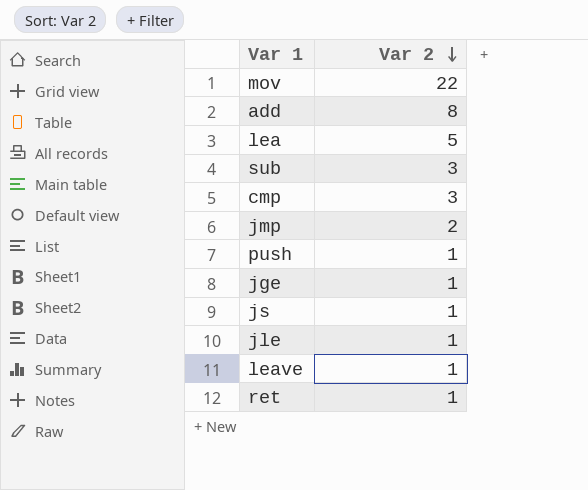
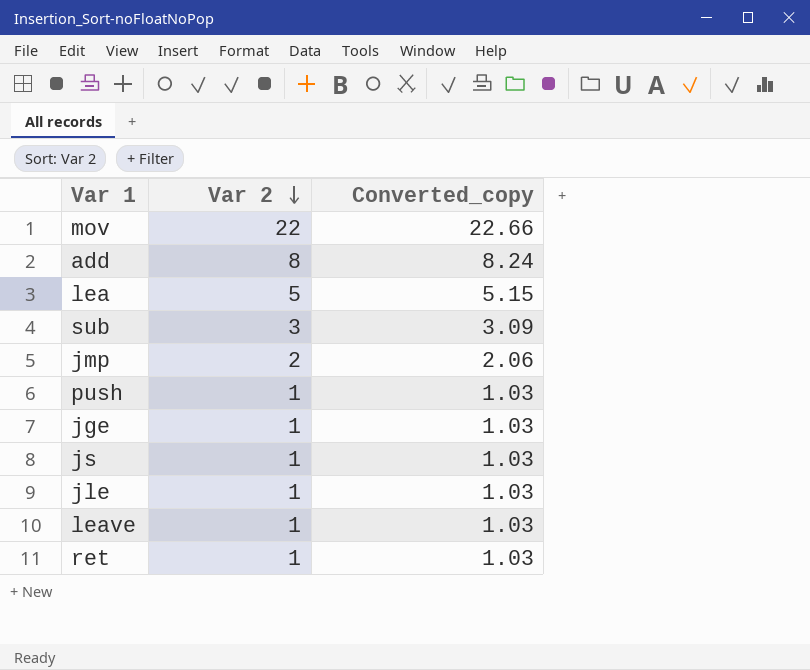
column Converted_copy | formula: none -> [Var 2] * 1.03
row cmp: 3 -> none

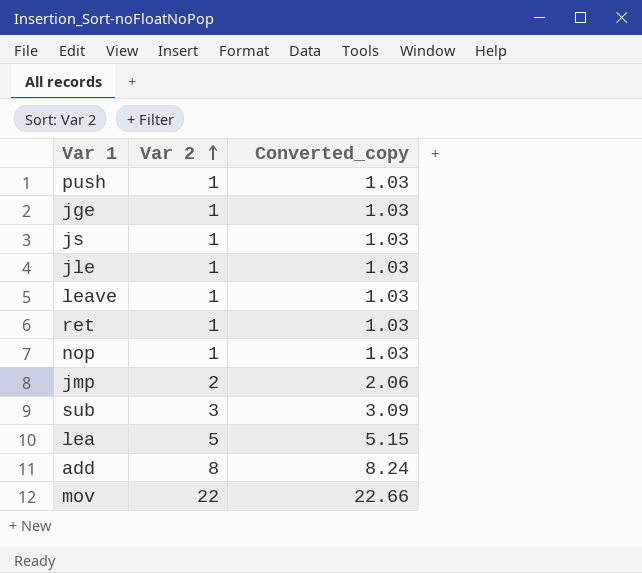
row order: Var 2 descending -> Var 2 ascending
row nop: none -> 1 | 1.03

